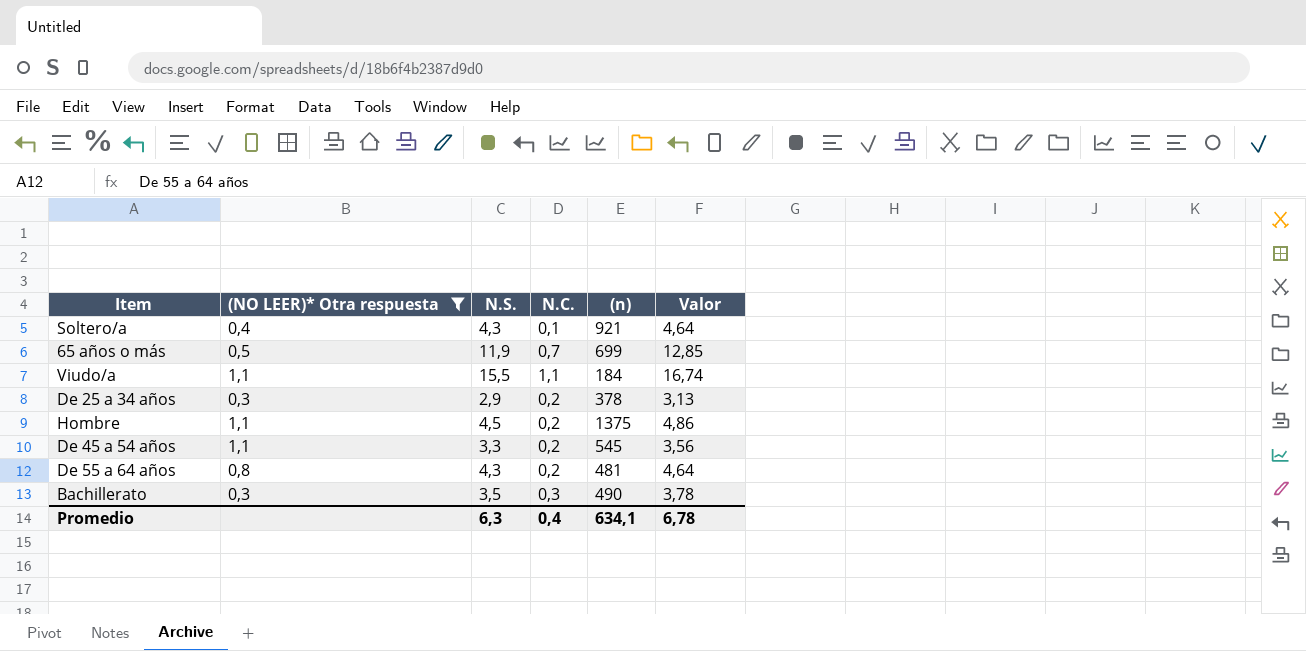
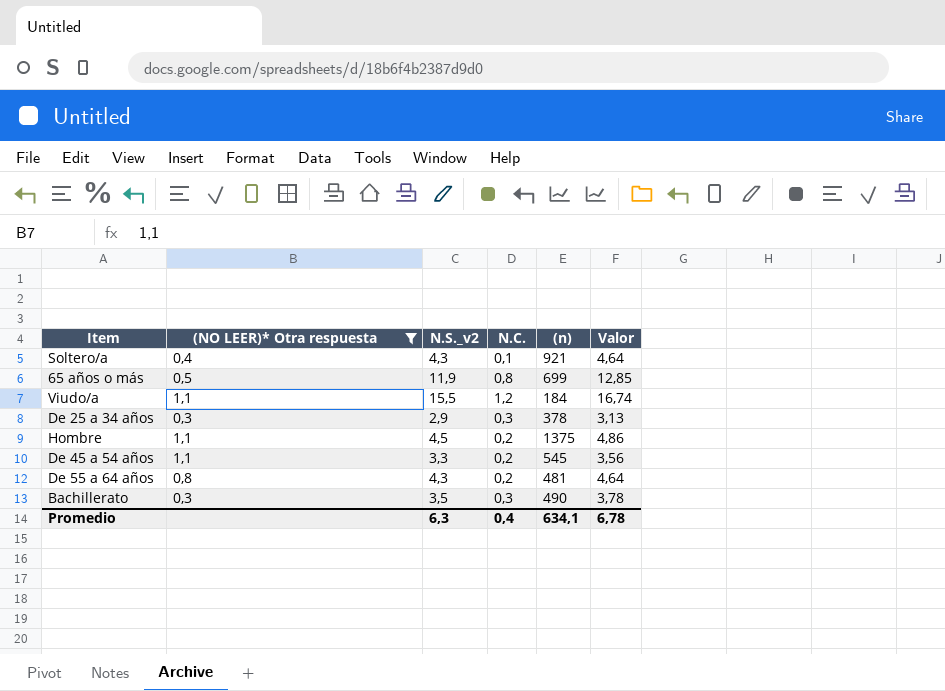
column name: N.S. -> N.S._v2
65 años o más | N.C.: 0,7 -> 0,8
Viudo/a | N.C.: 1,1 -> 1,2
De 25 a 34 años | N.C.: 0,2 -> 0,3

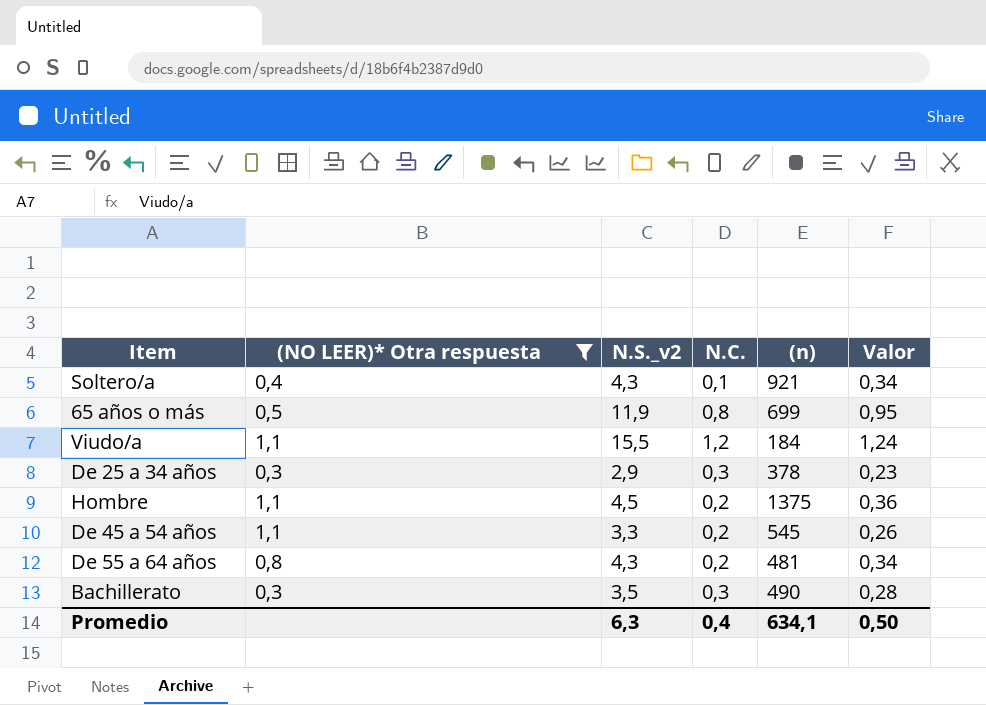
column Valor | formula: [N.S._v2] * 1,08 -> [N.S._v2] * 0,08
Promedio | Valor: 6,78 -> 0,50

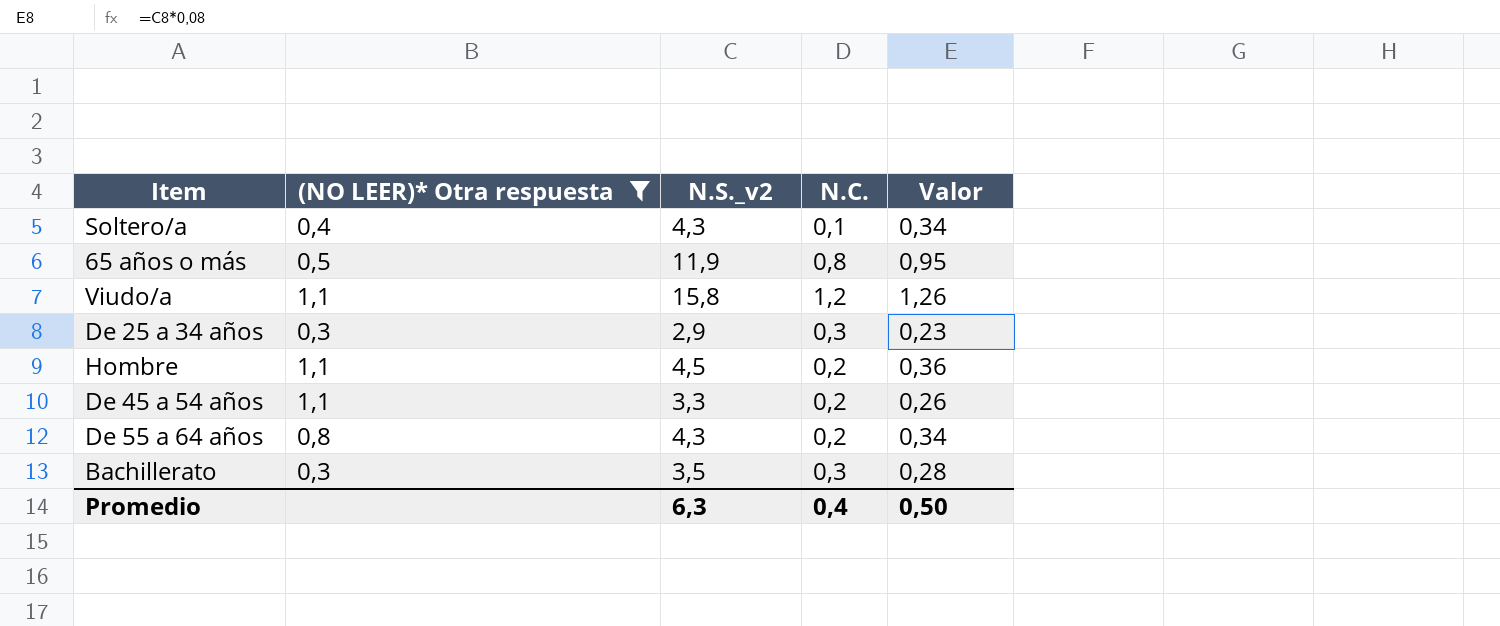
column (n) | position: 5 -> none
Viudo/a | N.S._v2: 15,5 -> 15,8
Viudo/a | Valor: 1,24 -> 1,26

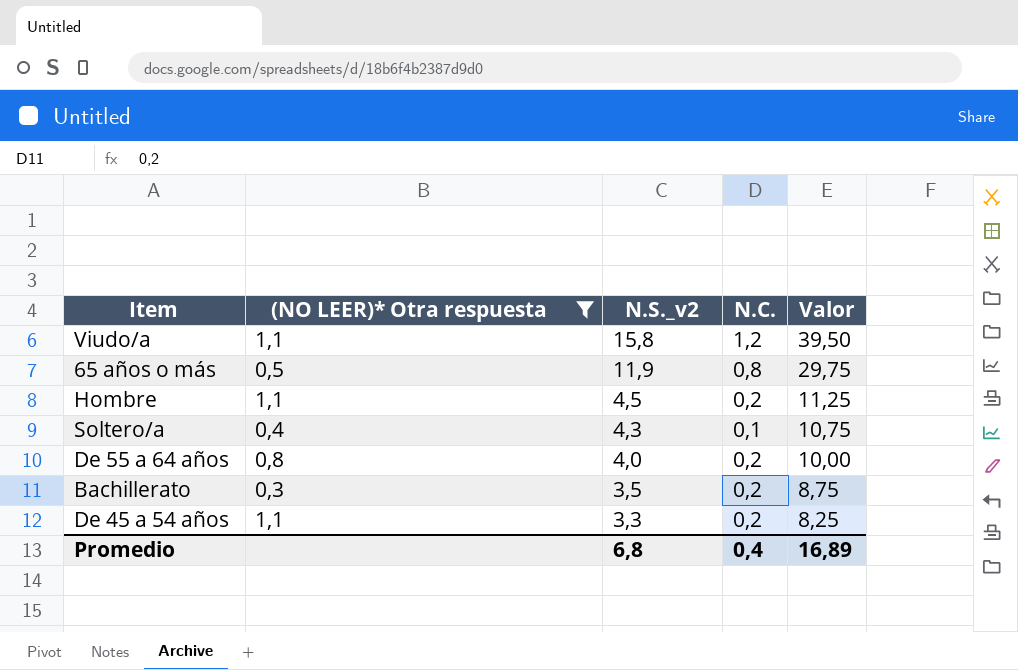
row order: none -> N.S._v2 descending
column Valor | formula: [N.S._v2] * 0,08 -> [N.S._v2] * 2,5
row De 25 a 34 años: 0,3 | 2,9 | 0,3 | 0,23 -> none
De 55 a 64 años | N.S._v2: 4,3 -> 4,0
Bachillerato | N.C.: 0,3 -> 0,2
Promedio | N.S._v2: 6,3 -> 6,8
Promedio | Valor: 0,50 -> 16,89

